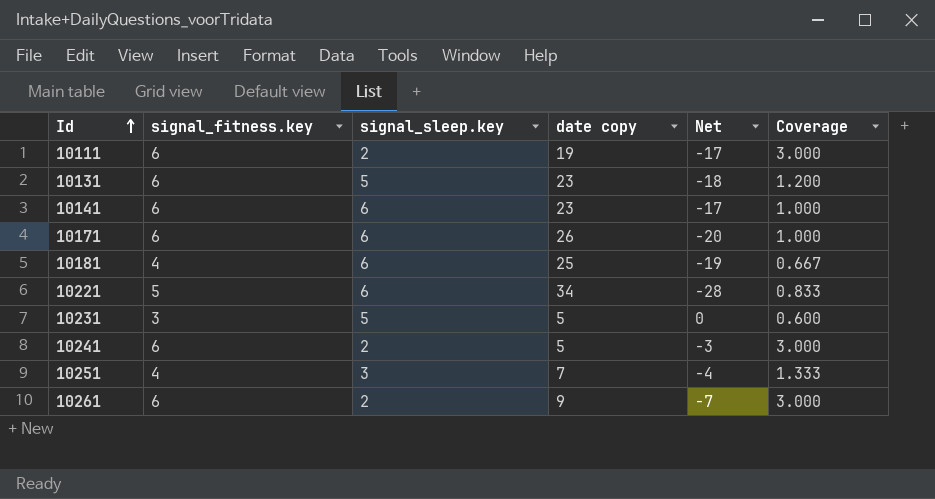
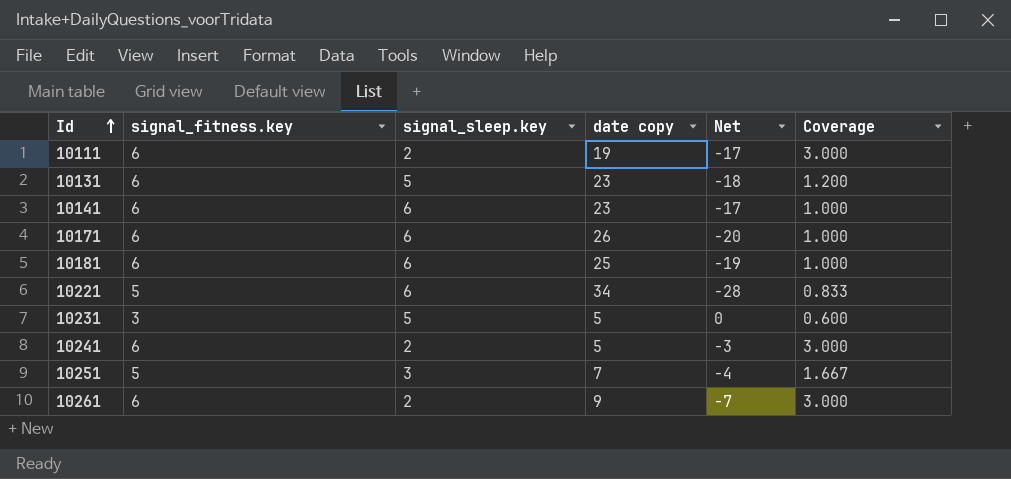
10181 | signal_fitness.key: 4 -> 6
10181 | Coverage: 0.667 -> 1.000
10251 | signal_fitness.key: 4 -> 5
10251 | Coverage: 1.333 -> 1.667

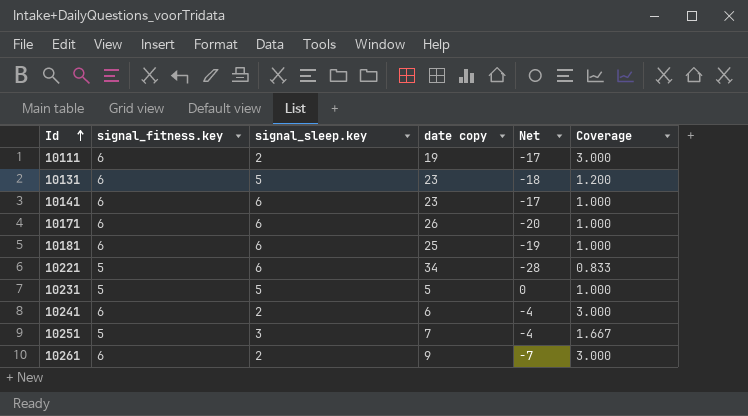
10231 | signal_fitness.key: 3 -> 5
10231 | Coverage: 0.600 -> 1.000
10241 | date copy: 5 -> 6
10241 | Net: -3 -> -4

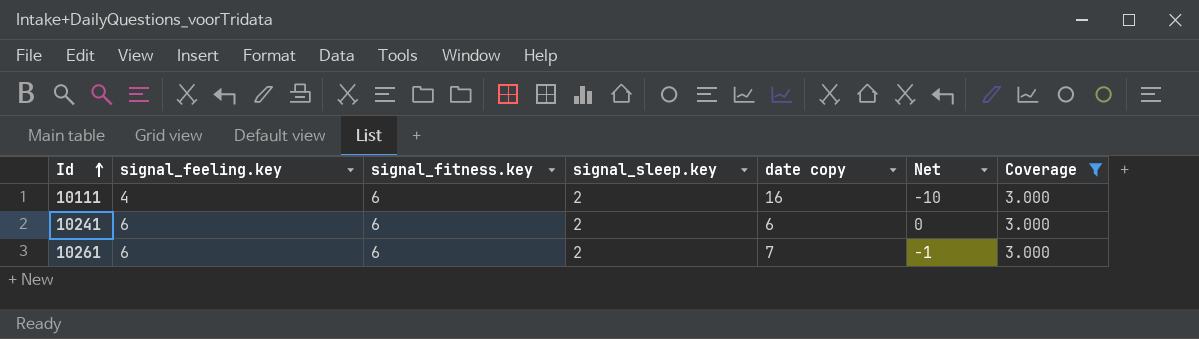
filter: none -> Coverage = 3.000
column signal_feeling.key | position: none -> 2
column Net | formula: [signal_sleep.key] - [date copy] -> [signal_fitness.key] - [date copy]
10111 | date copy: 19 -> 16
10261 | date copy: 9 -> 7

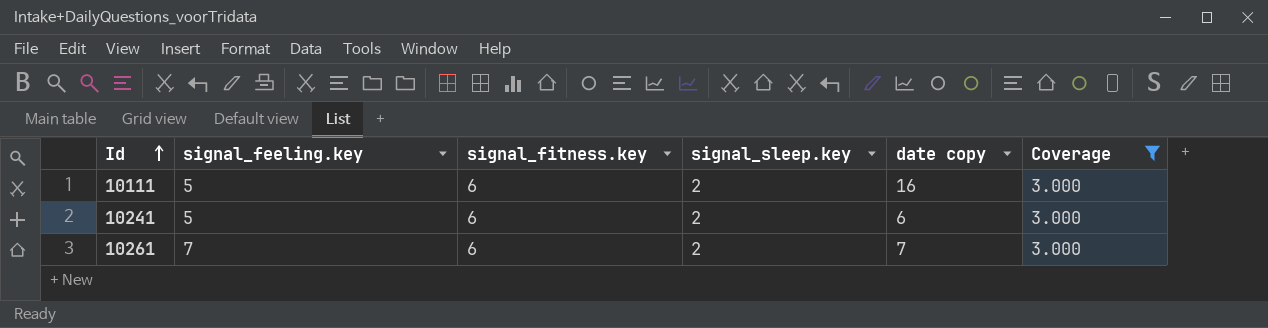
column Net | formula: [signal_fitness.key] - [date copy] -> none
10111 | signal_feeling.key: 4 -> 5
10241 | signal_feeling.key: 6 -> 5
10261 | signal_feeling.key: 6 -> 7

